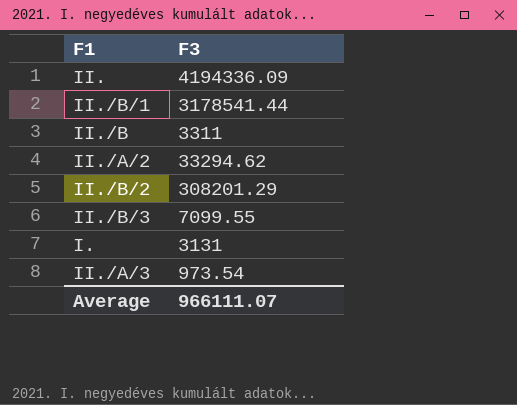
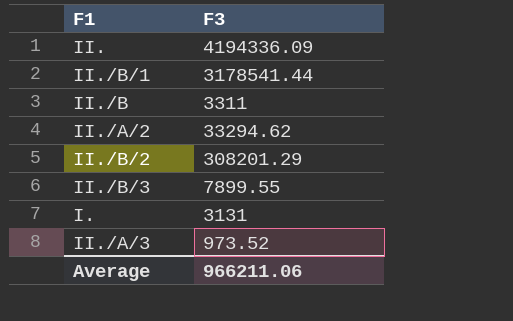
II./B/3 | F3: 7099.55 -> 7899.55
II./A/3 | F3: 973.54 -> 973.52
Average | F3: 966111.07 -> 966211.06

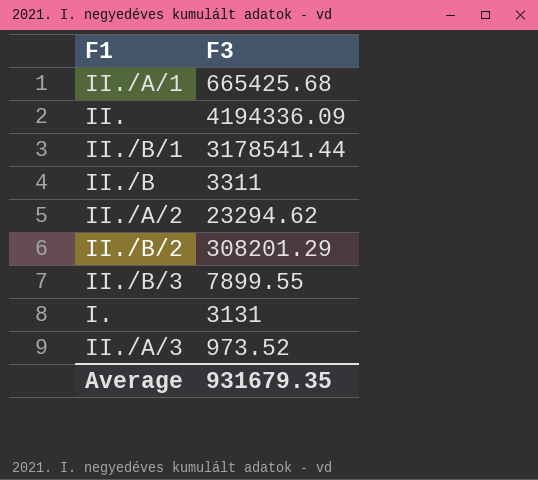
row II./A/1: none -> 665425.68
II./A/2 | F3: 33294.62 -> 23294.62
Average | F3: 966211.06 -> 931679.35

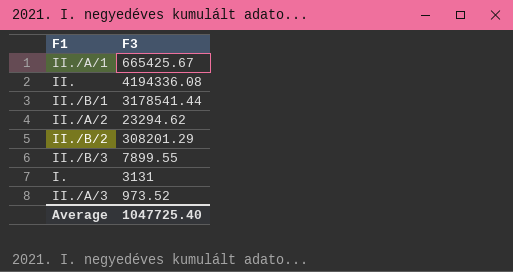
row II./B: 3311 -> none
II./A/1 | F3: 665425.68 -> 665425.67
II. | F3: 4194336.09 -> 4194336.08
Average | F3: 931679.35 -> 1047725.40

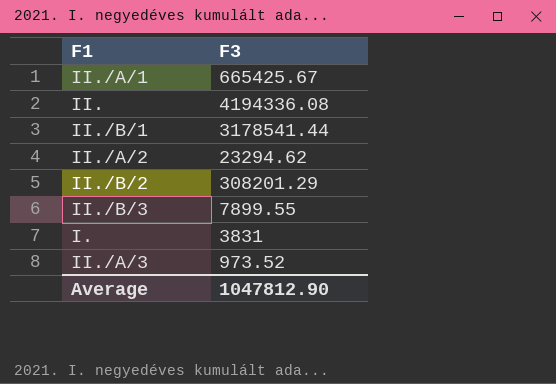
I. | F3: 3131 -> 3831
Average | F3: 1047725.40 -> 1047812.90

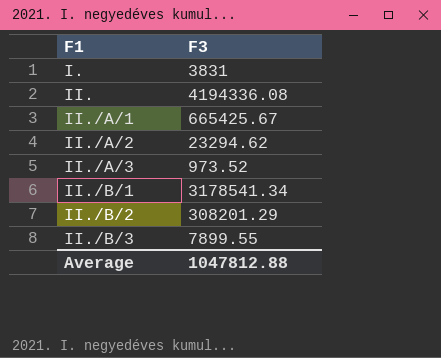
row order: none -> F1 ascending
II./B/1 | F3: 3178541.44 -> 3178541.34
Average | F3: 1047812.90 -> 1047812.88

